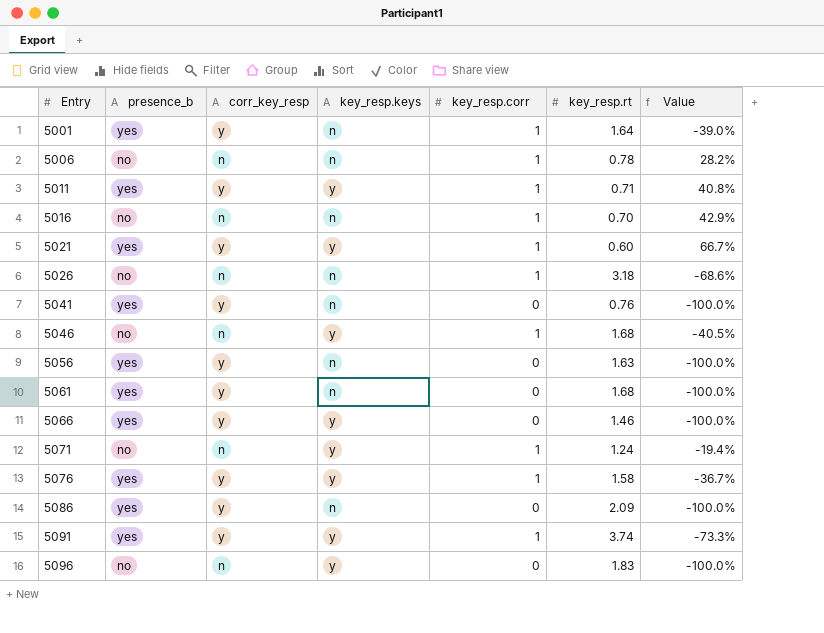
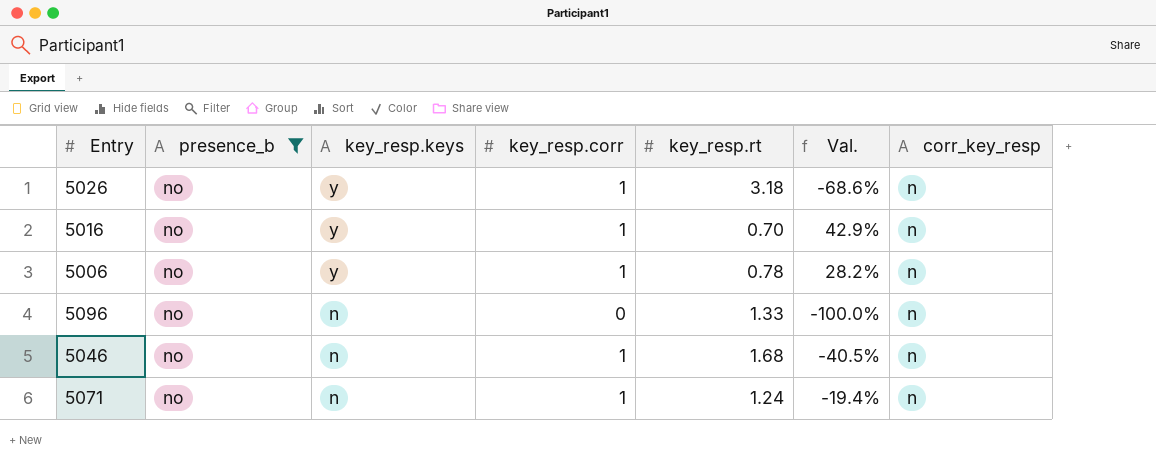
filter: none -> presence_b = no
row order: Entry ascending -> key_resp.keys descending
column name: Value -> Val.
column corr_key_resp | position: 3 -> 7
5026 | key_resp.keys: n -> y
5016 | key_resp.keys: n -> y
5006 | key_resp.keys: n -> y
5096 | key_resp.keys: y -> n
5096 | key_resp.rt: 1.83 -> 1.33
5046 | key_resp.keys: y -> n
5071 | key_resp.keys: y -> n

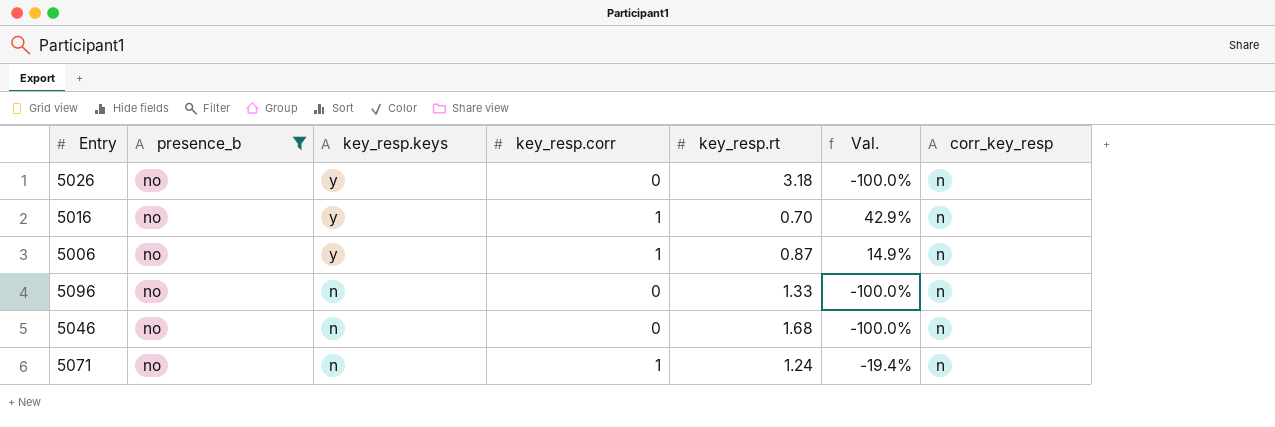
5026 | key_resp.corr: 1 -> 0
5026 | Val.: -68.6% -> -100.0%
5006 | key_resp.rt: 0.78 -> 0.87
5006 | Val.: 28.2% -> 14.9%
5046 | key_resp.corr: 1 -> 0
5046 | Val.: -40.5% -> -100.0%

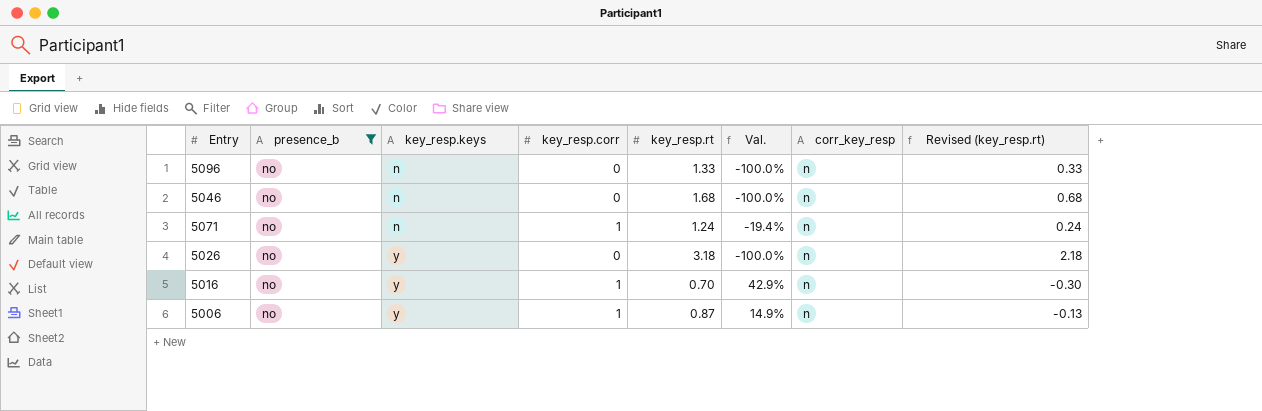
row order: key_resp.keys descending -> key_resp.keys ascending
column Revised (key_resp.rt) | formula: none -> [key_resp.rt] - 1

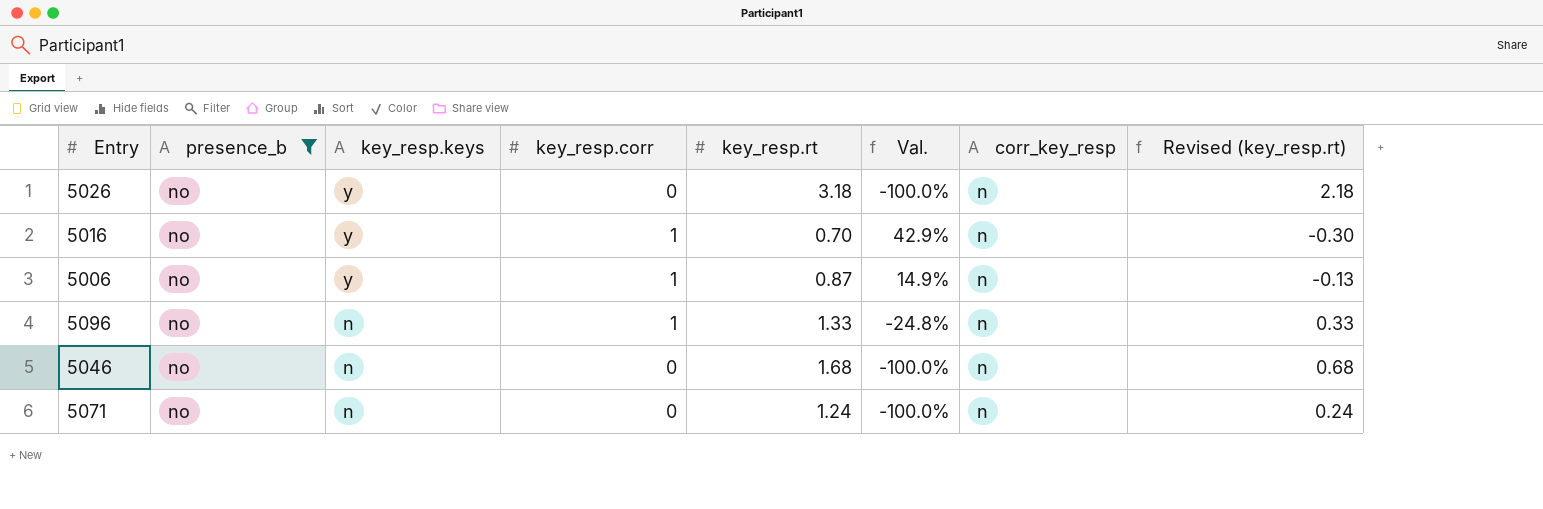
row order: key_resp.keys ascending -> key_resp.keys descending
5096 | key_resp.corr: 0 -> 1
5096 | Val.: -100.0% -> -24.8%
5071 | key_resp.corr: 1 -> 0
5071 | Val.: -19.4% -> -100.0%

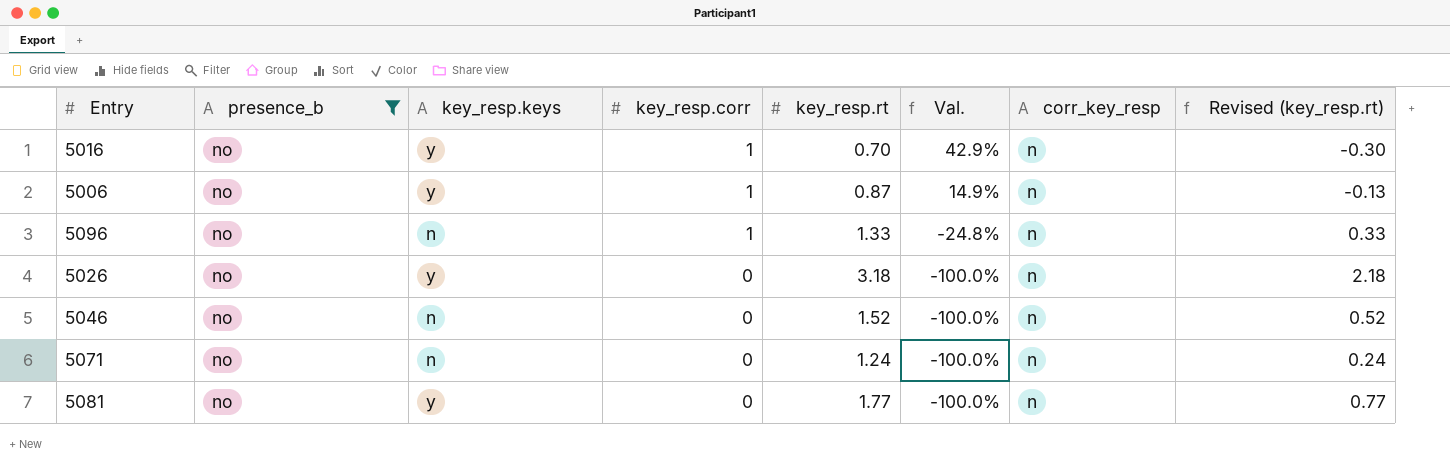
row order: key_resp.keys descending -> key_resp.corr descending
5046 | key_resp.rt: 1.68 -> 1.52
5046 | Revised (key_resp.rt): 0.68 -> 0.52
row 5081: none -> no | y | 0 | 1.77 | -100.0% | n | 0.77

